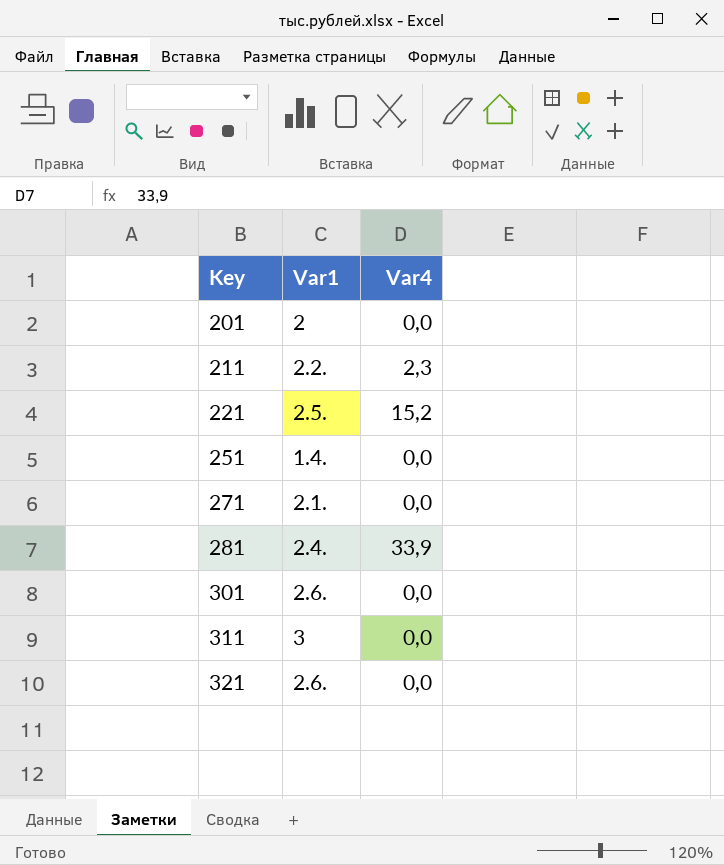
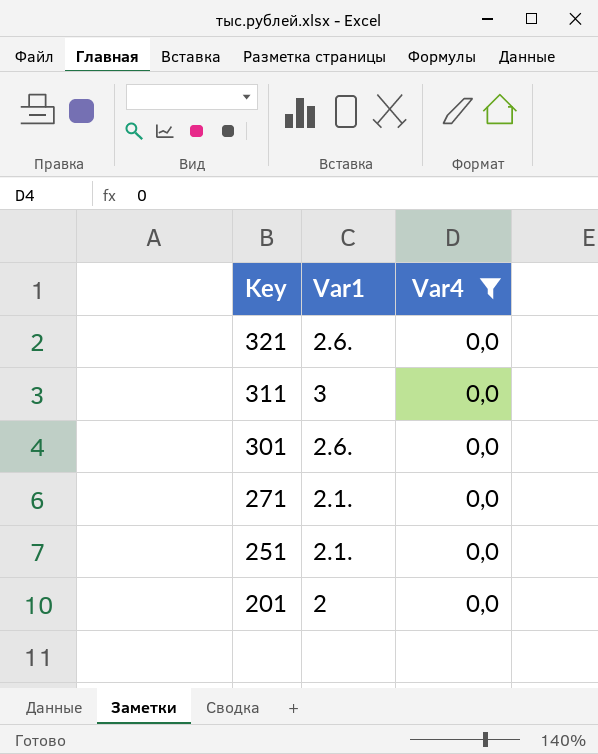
filter: none -> Var4 = 0,0
row order: Key ascending -> Key descending
251 | Var1: 1.4. -> 2.1.

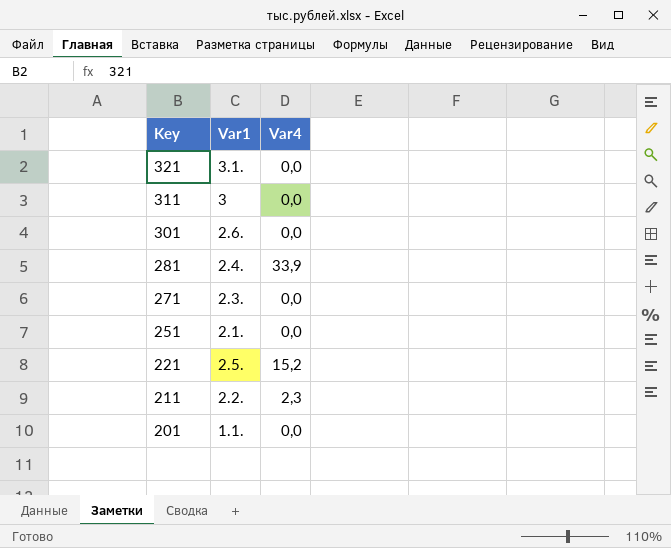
filter: Var4 = 0,0 -> none
321 | Var1: 2.6. -> 3.1.
271 | Var1: 2.1. -> 2.3.
201 | Var1: 2 -> 1.1.

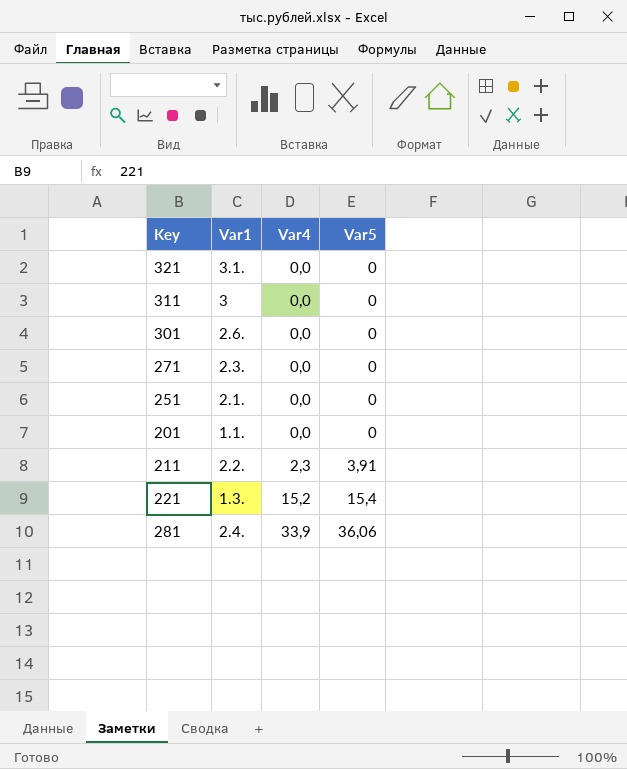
row order: Key descending -> Var4 ascending
column Var5 | position: none -> 4
221 | Var1: 2.5. -> 1.3.

